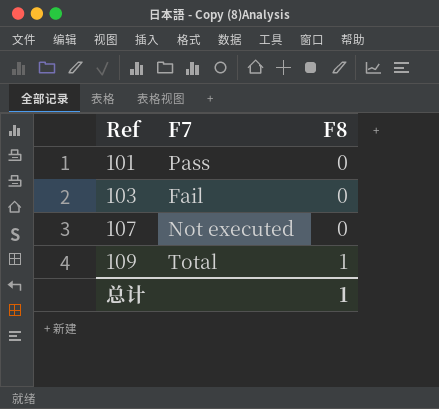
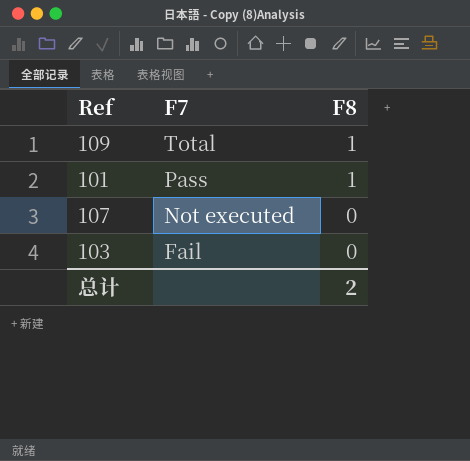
row order: Ref ascending -> F7 descending
101 | F8: 0 -> 1
总计 | F8: 1 -> 2

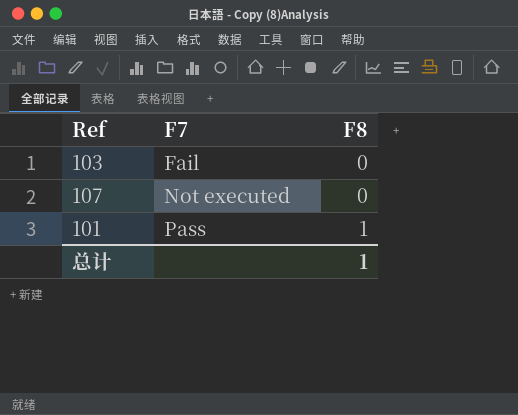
row order: F7 descending -> F7 ascending
row 109: Total | 1 -> none
总计 | F8: 2 -> 1

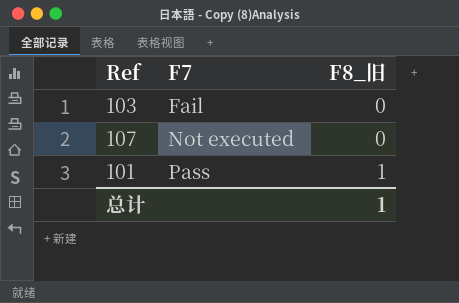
column name: F8 -> F8_旧

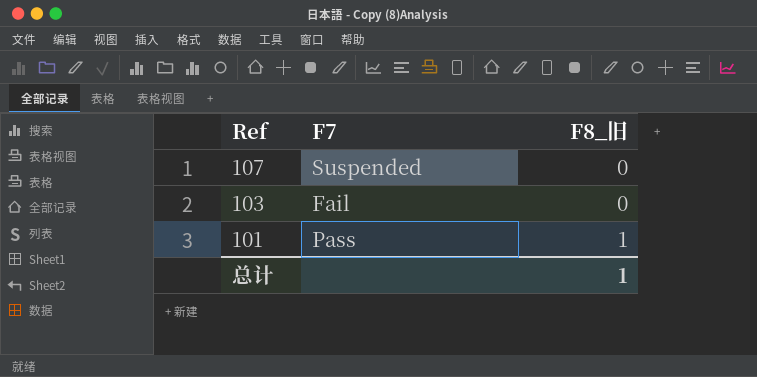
row order: F7 ascending -> Ref descending
107 | F7: Not executed -> Suspended

